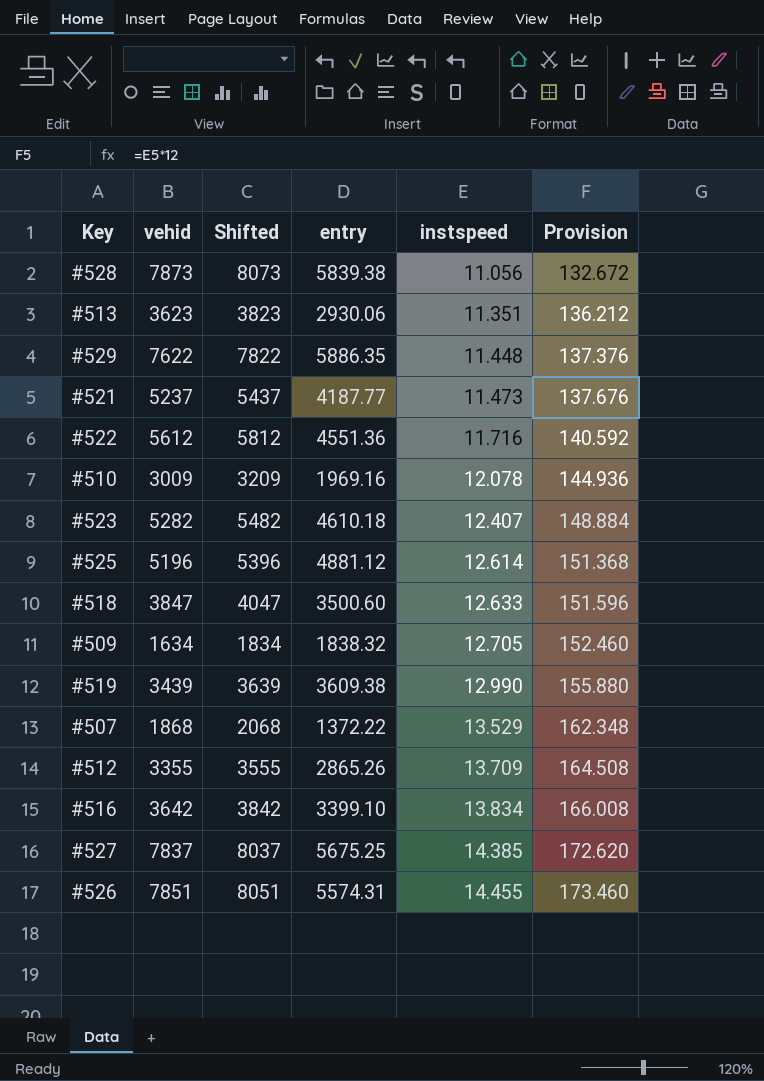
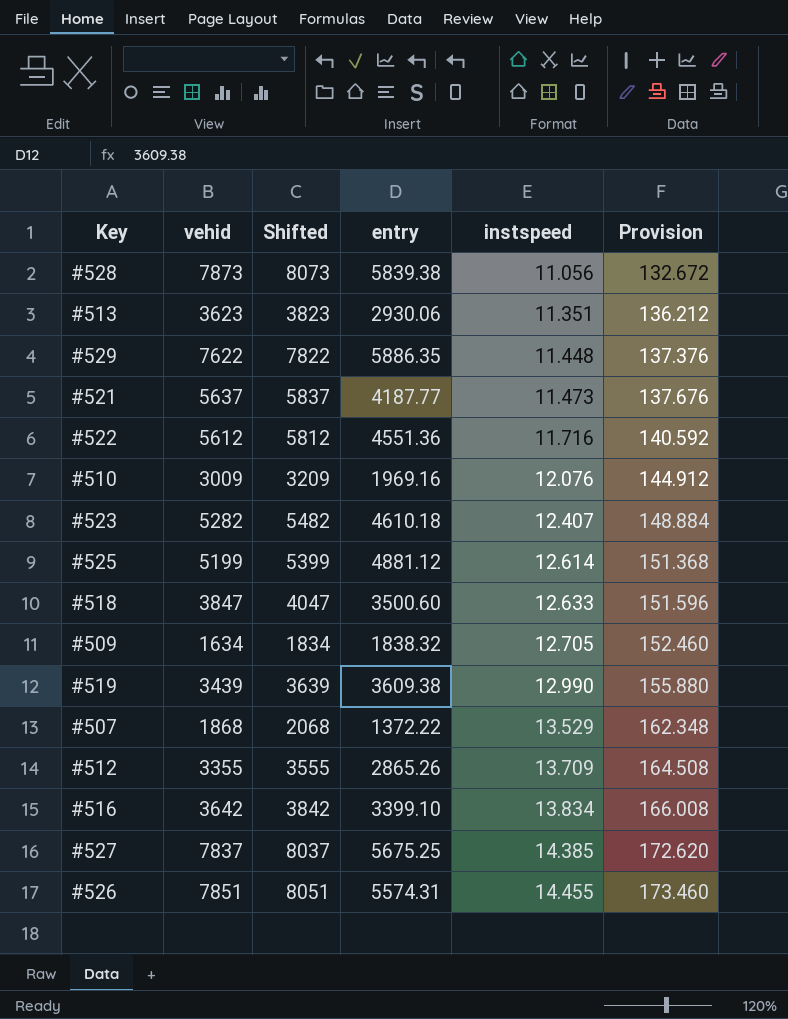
#521 | vehid: 5237 -> 5637
#521 | Shifted: 5437 -> 5837
#510 | instspeed: 12.078 -> 12.076
#510 | Provision: 144.936 -> 144.912
#525 | vehid: 5196 -> 5199
#525 | Shifted: 5396 -> 5399

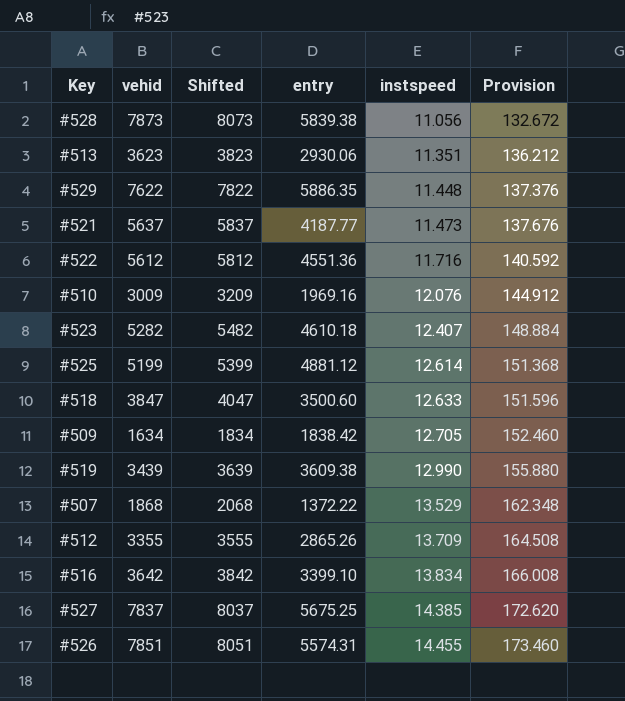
#509 | entry: 1838.32 -> 1838.42

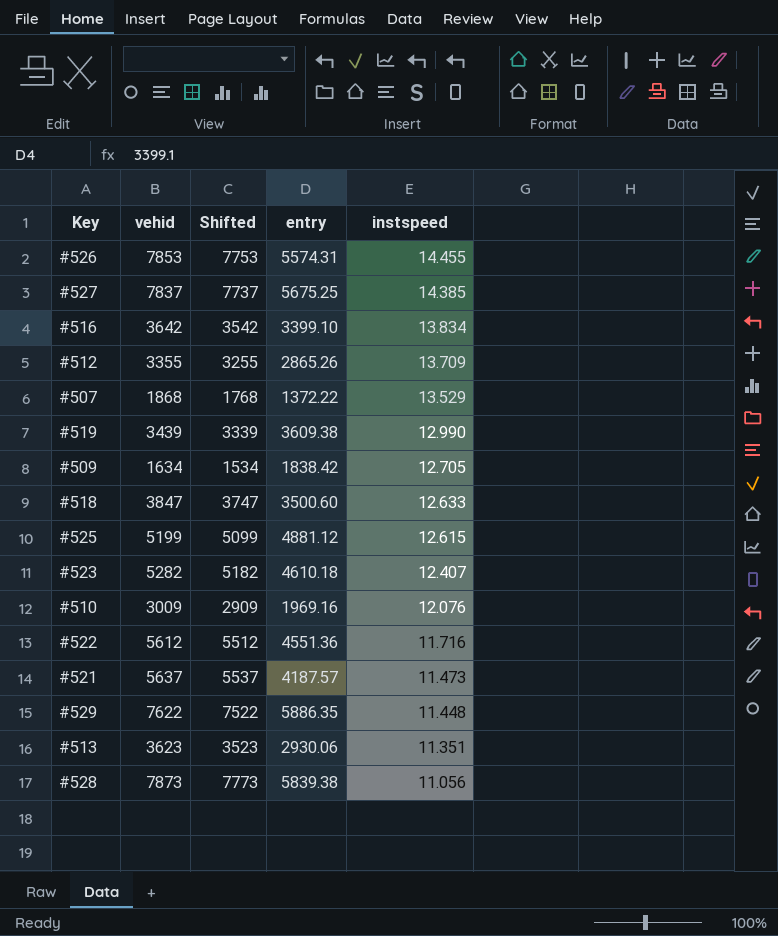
row order: instspeed ascending -> instspeed descending
column Provision | formula: [instspeed] * 12 -> none
column Shifted | formula: [vehid] + 200 -> [vehid] - 100
#526 | vehid: 7851 -> 7853
#525 | instspeed: 12.614 -> 12.615
#521 | entry: 4187.77 -> 4187.57

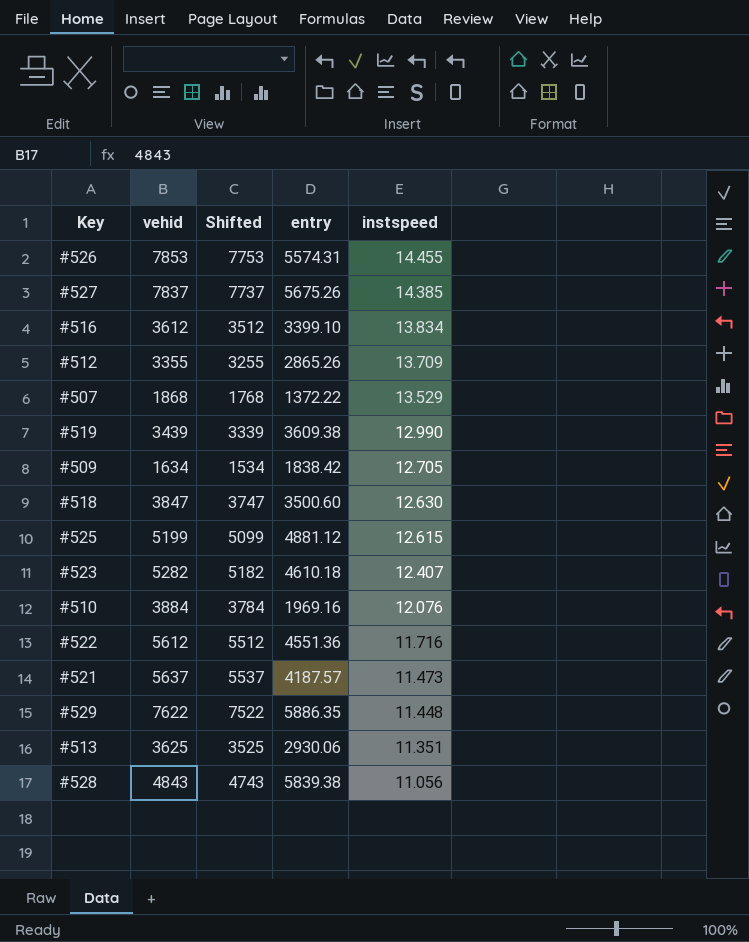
#527 | entry: 5675.25 -> 5675.26
#516 | vehid: 3642 -> 3612
#516 | Shifted: 3542 -> 3512
#518 | instspeed: 12.633 -> 12.630
#510 | vehid: 3009 -> 3884
#510 | Shifted: 2909 -> 3784
#513 | vehid: 3623 -> 3625
#513 | Shifted: 3523 -> 3525
#528 | vehid: 7873 -> 4843
#528 | Shifted: 7773 -> 4743

